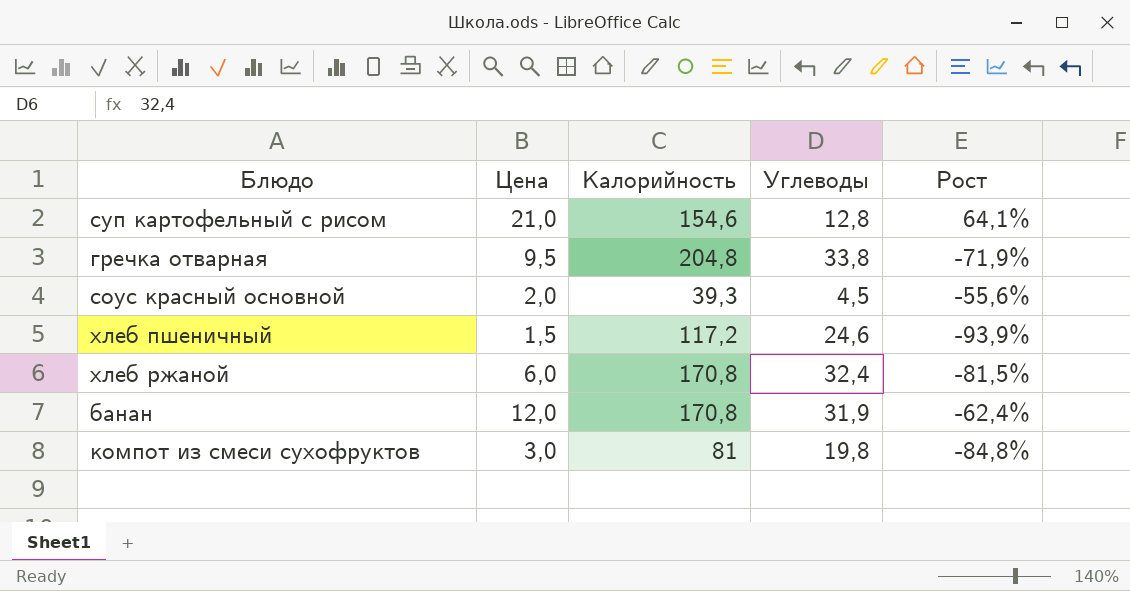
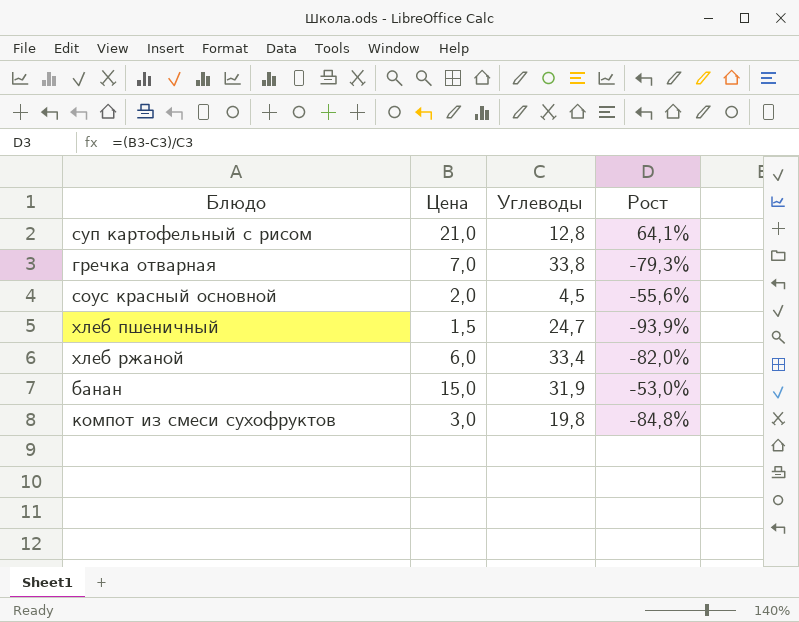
column Калорийность | position: 3 -> none
гречка отварная | Цена: 9,5 -> 7,0
гречка отварная | Рост: -71,9% -> -79,3%
хлеб пшеничный | Углеводы: 24,6 -> 24,7
хлеб ржаной | Углеводы: 32,4 -> 33,4
хлеб ржаной | Рост: -81,5% -> -82,0%
банан | Цена: 12,0 -> 15,0
банан | Рост: -62,4% -> -53,0%

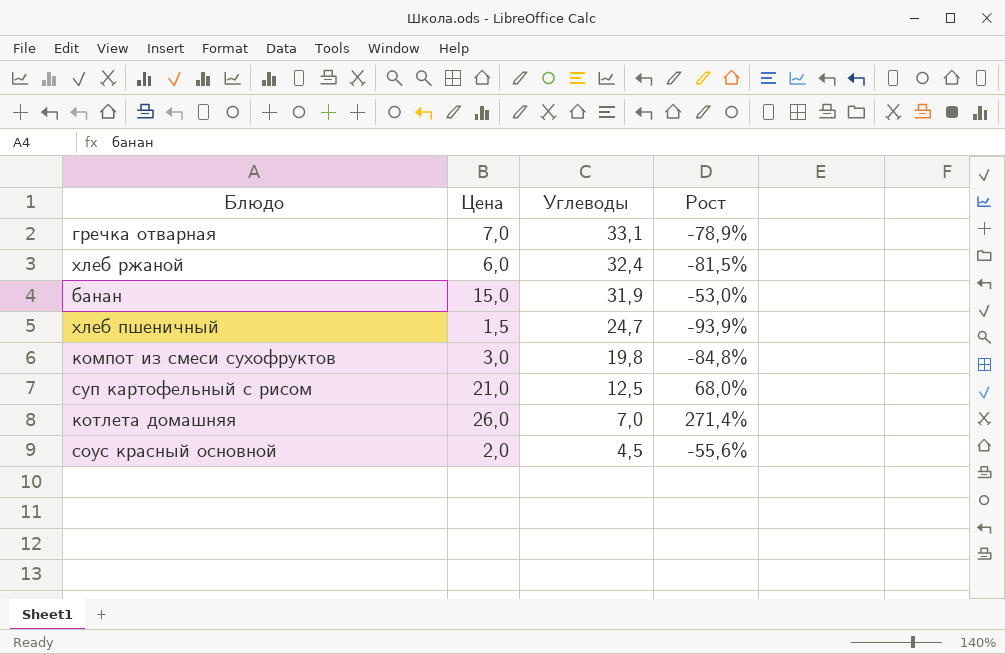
row order: none -> Углеводы descending
гречка отварная | Углеводы: 33,8 -> 33,1
гречка отварная | Рост: -79,3% -> -78,9%
хлеб ржаной | Углеводы: 33,4 -> 32,4
хлеб ржаной | Рост: -82,0% -> -81,5%
суп картофельный с рисом | Углеводы: 12,8 -> 12,5
суп картофельный с рисом | Рост: 64,1% -> 68,0%
row котлета домашняя: none -> 26,0 | 7,0 | 271,4%

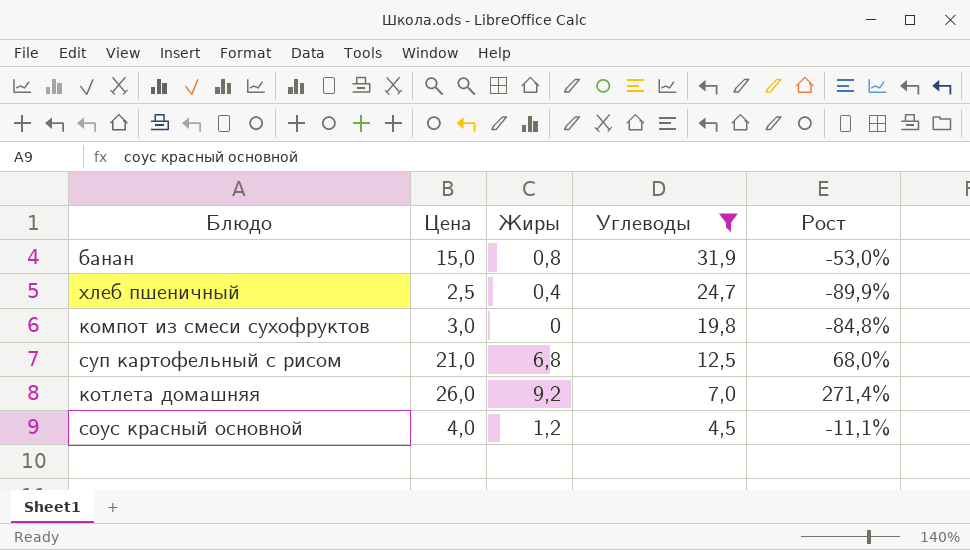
filter: none -> Углеводы <= 31,9
column Жиры | position: none -> 3
хлеб пшеничный | Цена: 1,5 -> 2,5
хлеб пшеничный | Рост: -93,9% -> -89,9%
соус красный основной | Цена: 2,0 -> 4,0
соус красный основной | Рост: -55,6% -> -11,1%

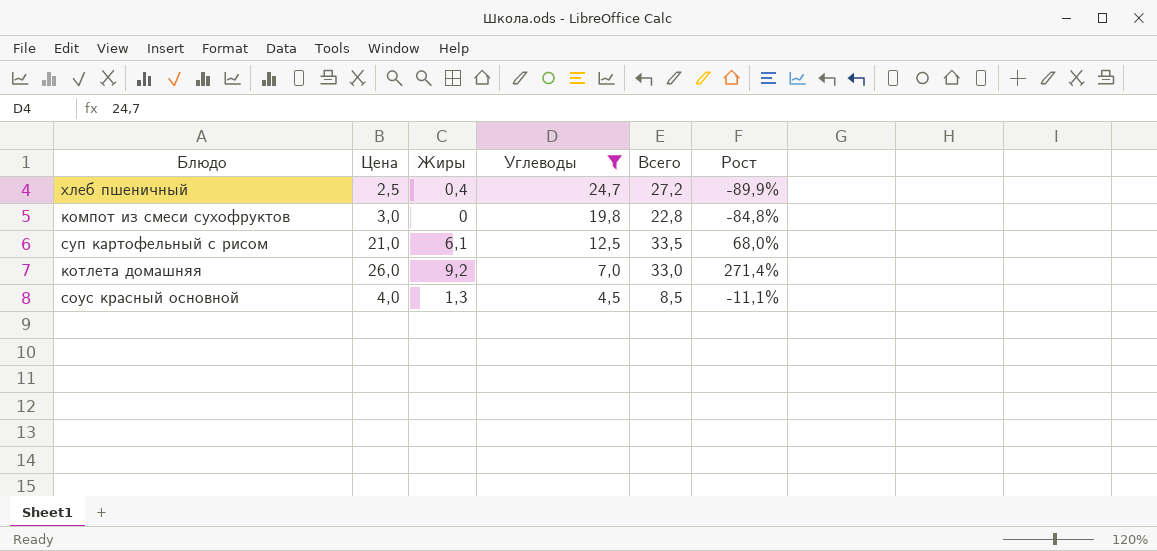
column Всего | formula: none -> [Цена] + [Углеводы]
row банан: 15,0 | 0,8 | 31,9 | -53,0% -> none
суп картофельный с рисом | Жиры: 6,8 -> 6,1
соус красный основной | Жиры: 1,2 -> 1,3

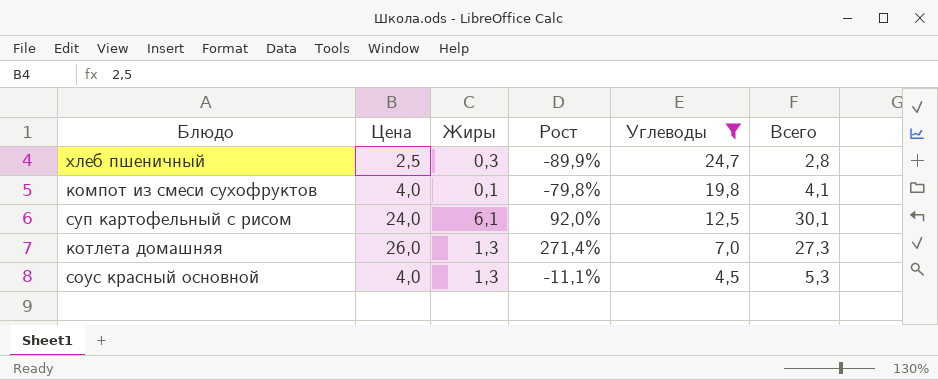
column Рост | position: 6 -> 4
column Всего | formula: [Цена] + [Углеводы] -> [Цена] + [Жиры]
хлеб пшеничный | Жиры: 0,4 -> 0,3
компот из смеси сухофруктов | Цена: 3,0 -> 4,0
компот из смеси сухофруктов | Жиры: 0 -> 0,1
компот из смеси сухофруктов | Рост: -84,8% -> -79,8%
суп картофельный с рисом | Цена: 21,0 -> 24,0
суп картофельный с рисом | Рост: 68,0% -> 92,0%
котлета домашняя | Жиры: 9,2 -> 1,3

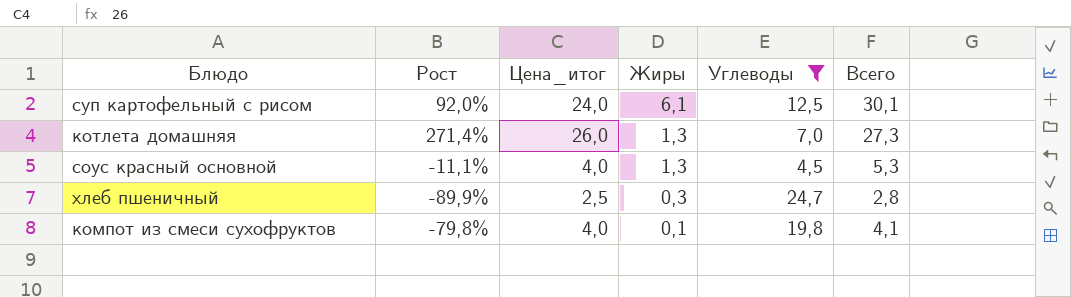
row order: Углеводы descending -> Жиры descending
column Рост | position: 4 -> 2
column name: Цена -> Цена_итог

